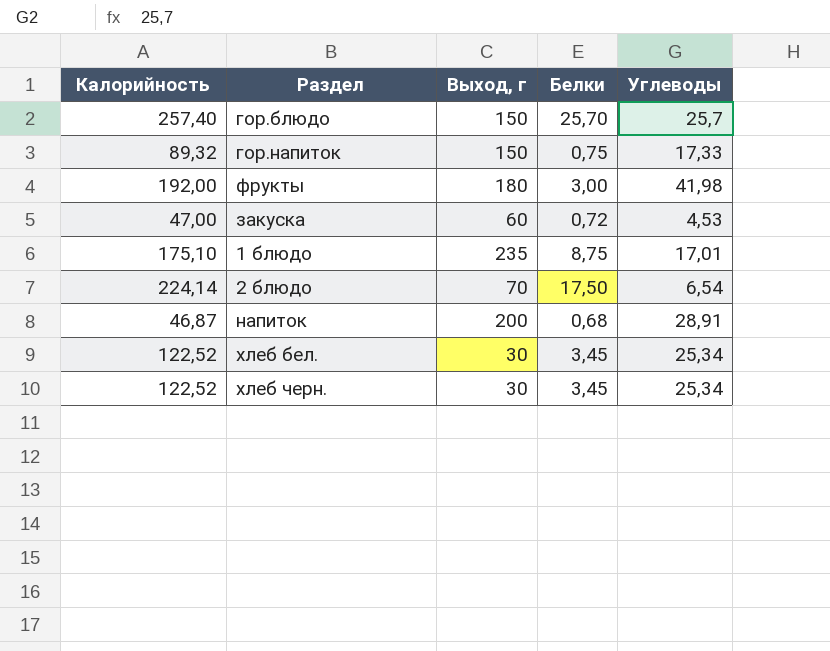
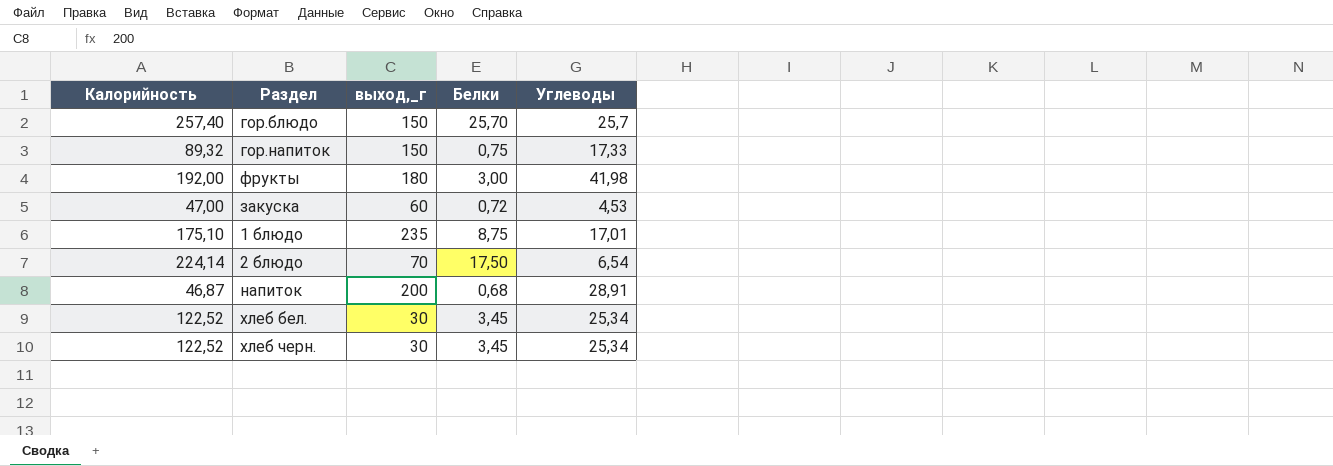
column name: Выход, г -> выход,_г

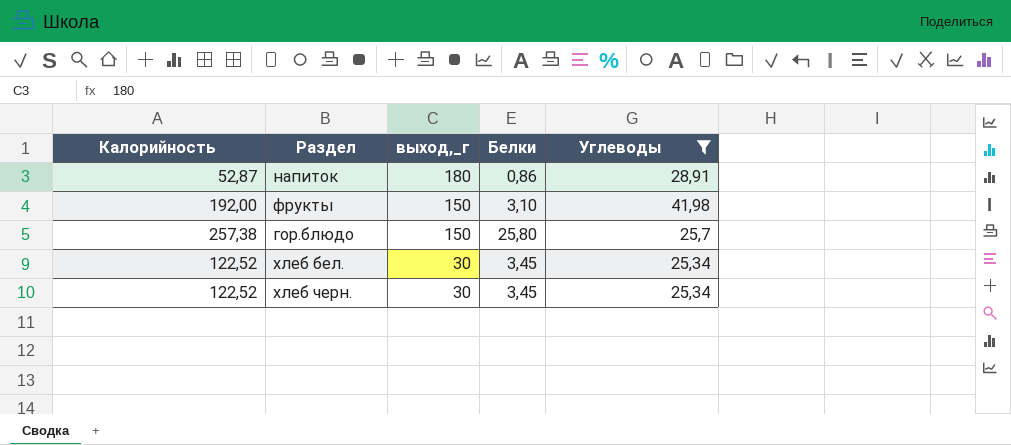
filter: none -> Углеводы >= 25,34
row order: none -> выход,_г descending
напиток | Калорийность: 46,87 -> 52,87
напиток | выход,_г: 200 -> 180
напиток | Белки: 0,68 -> 0,86
фрукты | выход,_г: 180 -> 150
фрукты | Белки: 3,00 -> 3,10
гор.блюдо | Калорийность: 257,40 -> 257,38
гор.блюдо | Белки: 25,70 -> 25,80

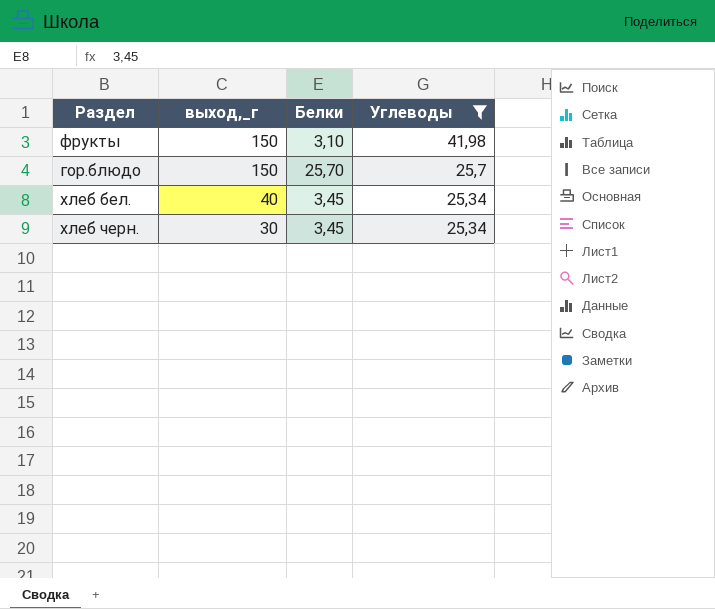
column Калорийность | position: 1 -> none
row напиток: 52,87 | 180 | 0,86 | 28,91 -> none
гор.блюдо | Белки: 25,80 -> 25,70
хлеб бел. | выход,_г: 30 -> 40

